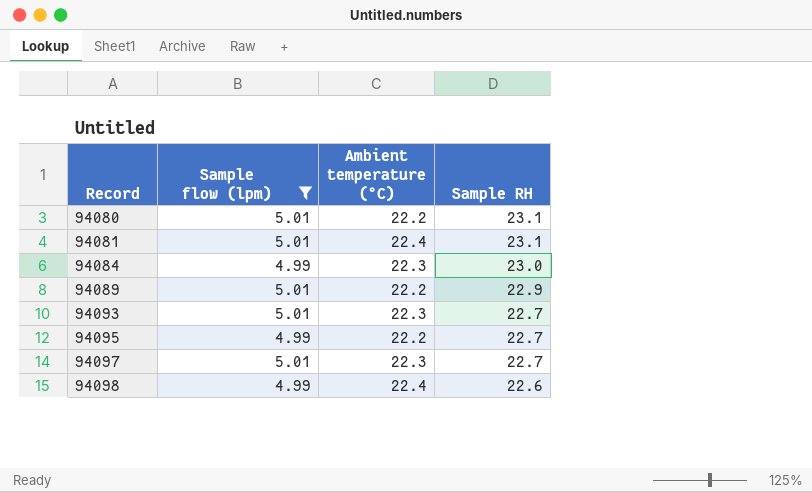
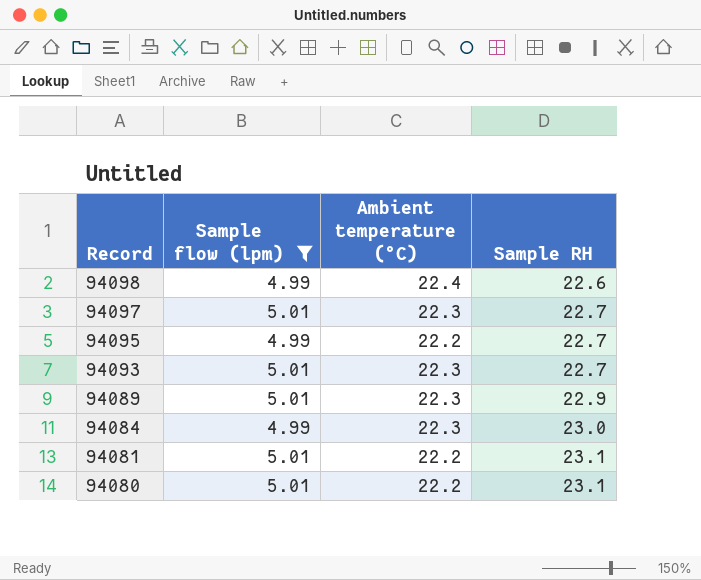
row order: Record ascending -> Record descending
94089 | Ambient temperature (°C): 22.2 -> 22.3
94081 | Ambient temperature (°C): 22.4 -> 22.2

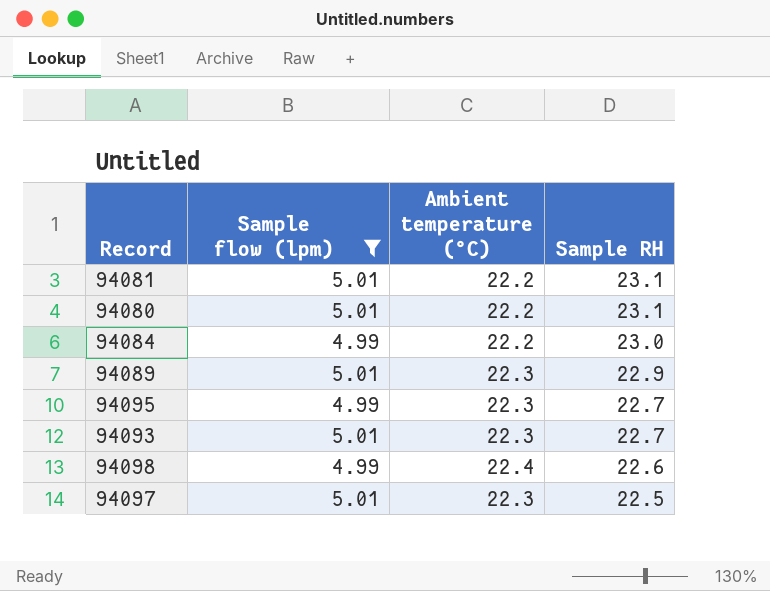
row order: Record descending -> Sample RH descending
94084 | Ambient temperature (°C): 22.3 -> 22.2
94095 | Ambient temperature (°C): 22.2 -> 22.3
94097 | Sample RH: 22.7 -> 22.5

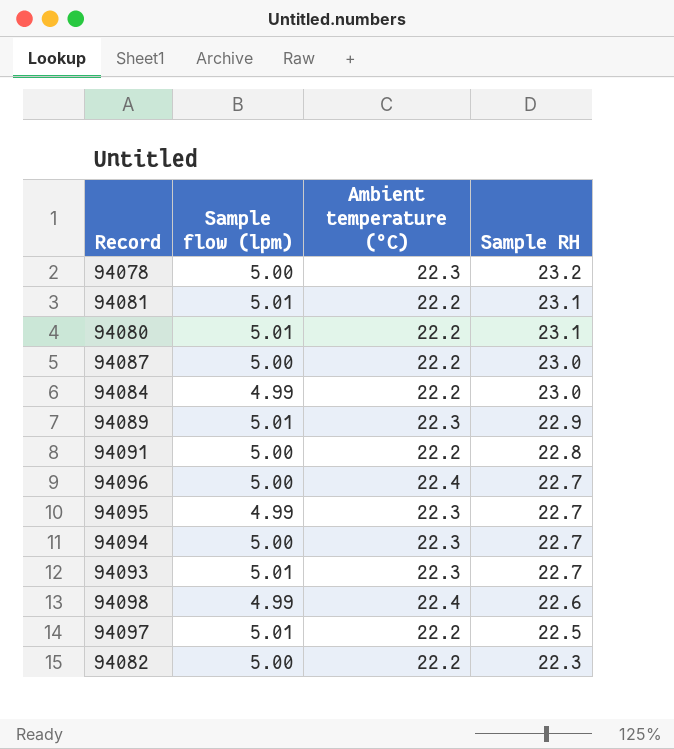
filter: Sample flow (lpm) != 5.00 -> none
94097 | Ambient temperature (°C): 22.3 -> 22.2

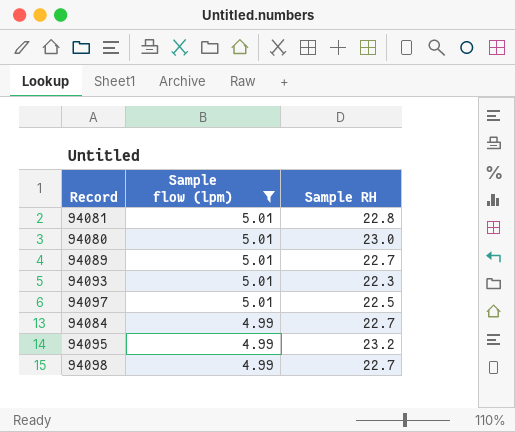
filter: none -> Sample flow (lpm) != 5.00
row order: Sample RH descending -> Sample flow (lpm) descending
column Ambient temperature (°C) | position: 3 -> none
94081 | Sample RH: 23.1 -> 22.8
94080 | Sample RH: 23.1 -> 23.0
94089 | Sample RH: 22.9 -> 22.7
94093 | Sample RH: 22.7 -> 22.3
94084 | Sample RH: 23.0 -> 22.7
94095 | Sample RH: 22.7 -> 23.2
94098 | Sample RH: 22.6 -> 22.7

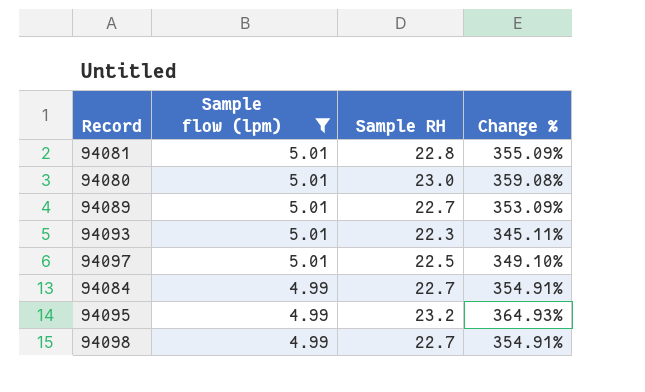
column Change % | formula: none -> ([Sample RH] - [Sample flow (lpm)]) / [Sample flow (lpm)]

